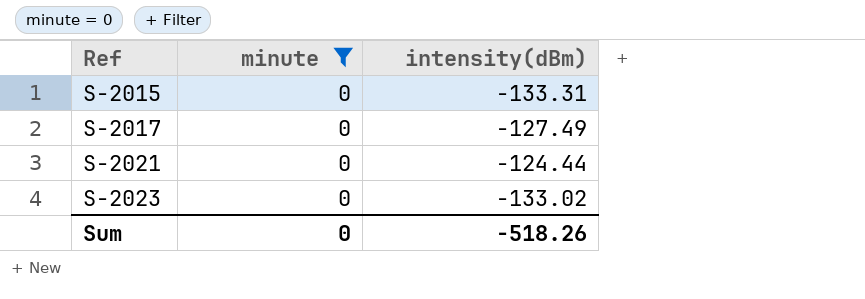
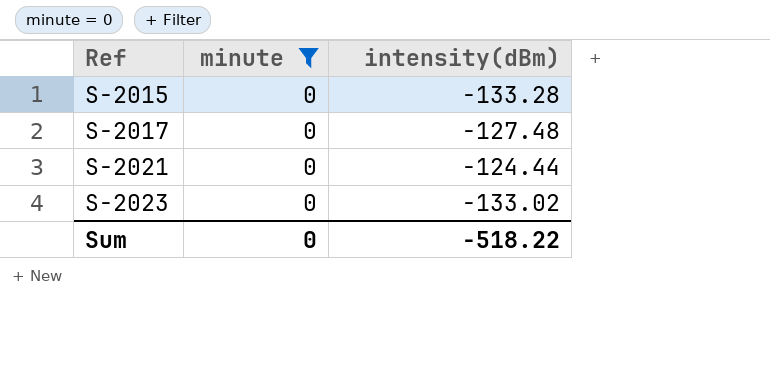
S-2015 | intensity(dBm): -133.31 -> -133.28
S-2017 | intensity(dBm): -127.49 -> -127.48
Sum | intensity(dBm): -518.26 -> -518.22

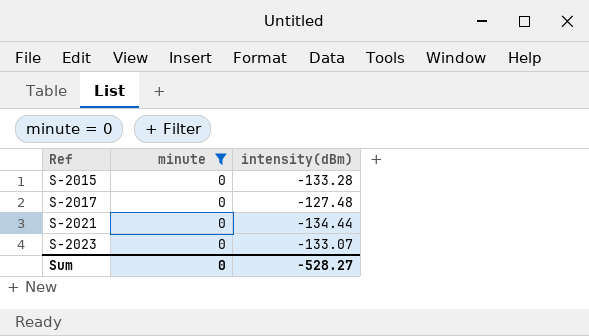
S-2021 | intensity(dBm): -124.44 -> -134.44
S-2023 | intensity(dBm): -133.02 -> -133.07
Sum | intensity(dBm): -518.22 -> -528.27

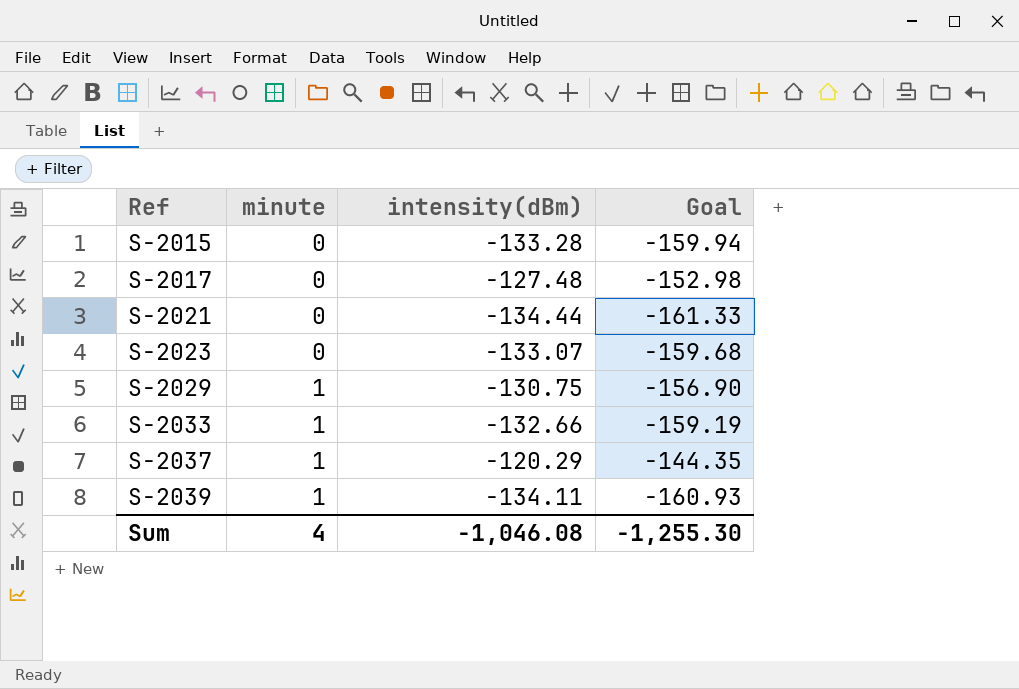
filter: minute = 0 -> none
column Goal | formula: none -> [intensity(dBm)] * 1.2
Sum | minute: 0 -> 4
Sum | intensity(dBm): -528.27 -> -1,046.08

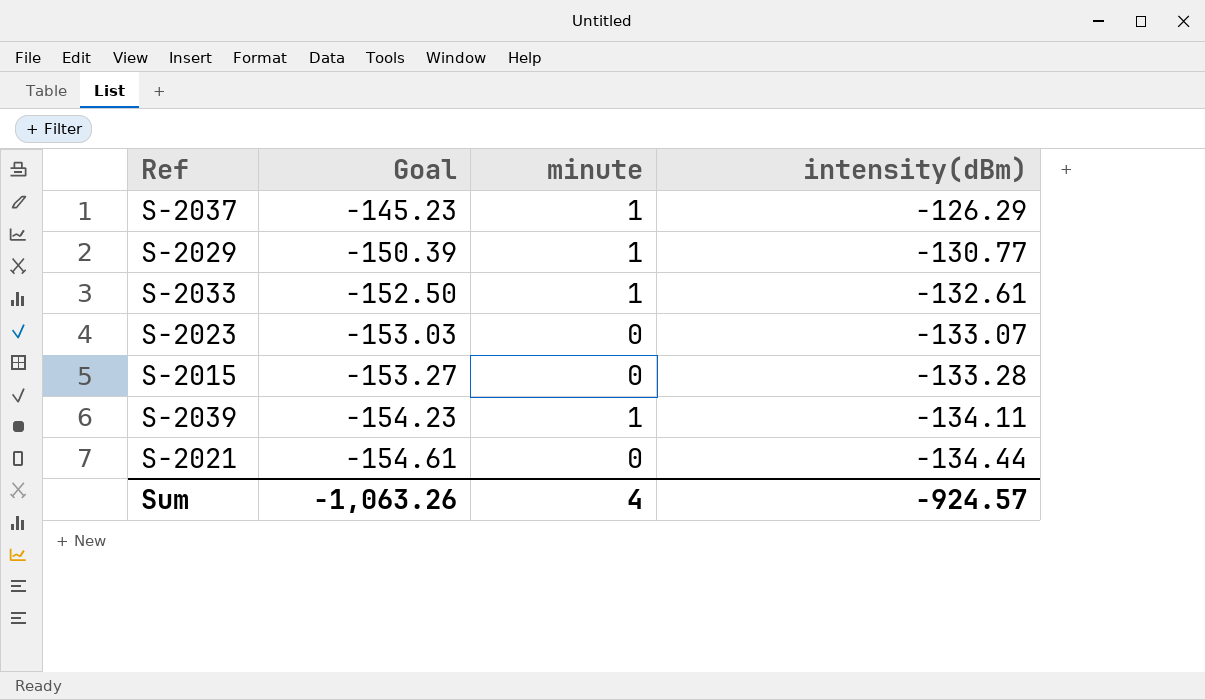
row order: Ref ascending -> Goal descending
column Goal | formula: [intensity(dBm)] * 1.2 -> [intensity(dBm)] * 1.15
column Goal | position: 4 -> 2
row S-2017: 0 | -127.48 | -152.98 -> none
S-2037 | intensity(dBm): -120.29 -> -126.29
S-2029 | intensity(dBm): -130.75 -> -130.77
S-2033 | intensity(dBm): -132.66 -> -132.61
Sum | Goal: -1,255.30 -> -1,063.26
Sum | intensity(dBm): -1,046.08 -> -924.57

